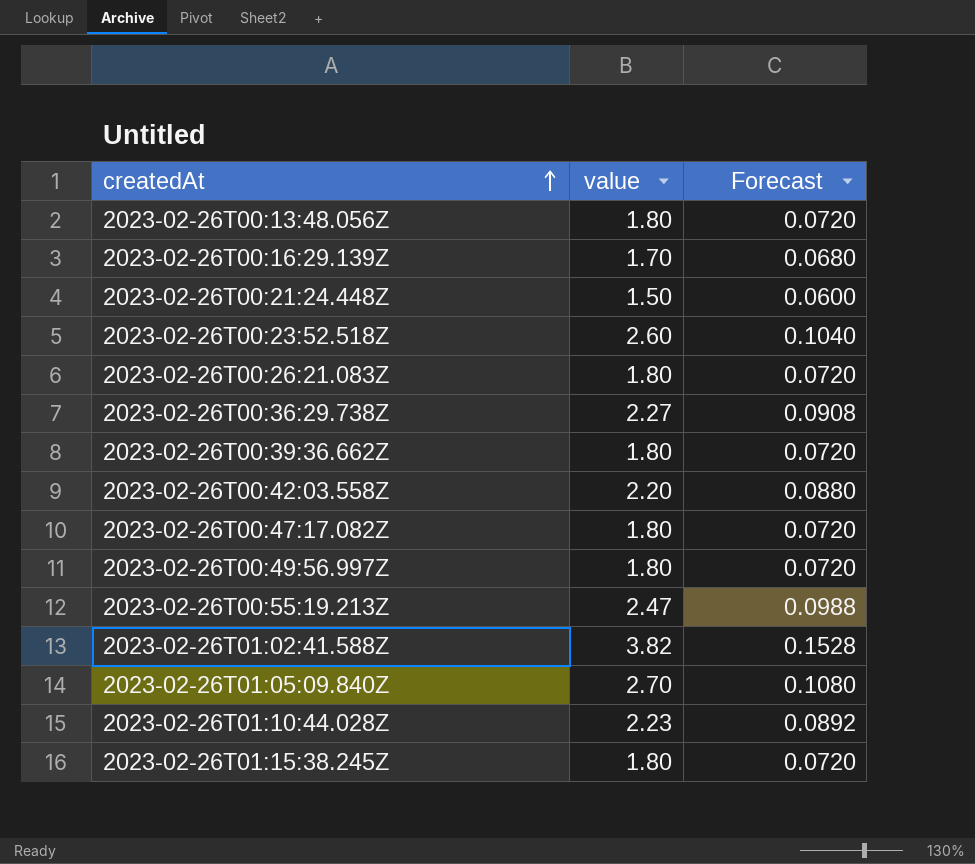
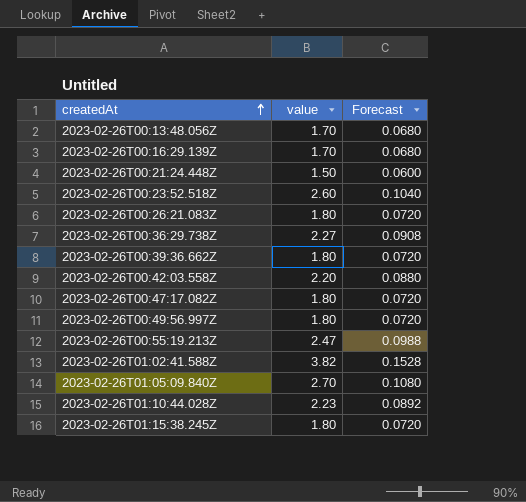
2023-02-26T00:13:48.056Z | value: 1.80 -> 1.70
2023-02-26T00:13:48.056Z | Forecast: 0.0720 -> 0.0680

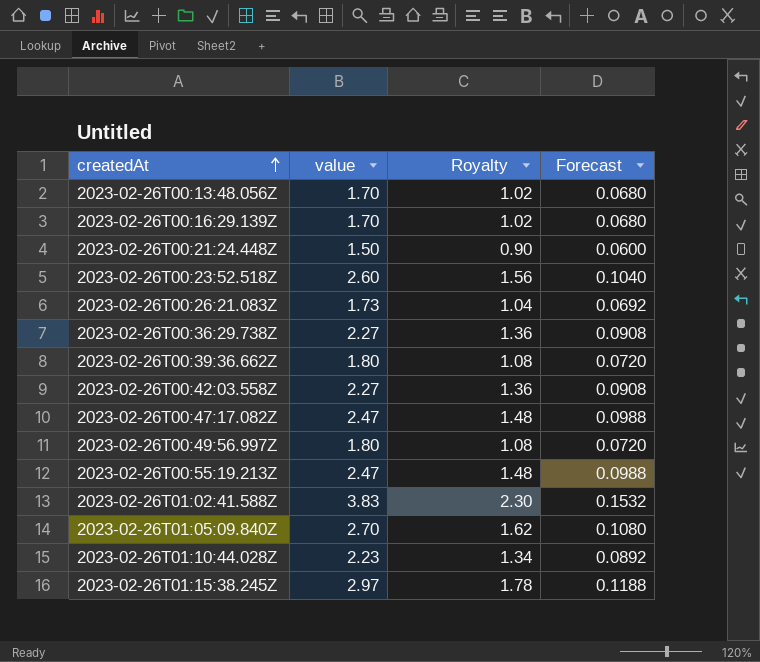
column Royalty | formula: none -> [value] * 0.6
2023-02-26T00:26:21.083Z | value: 1.80 -> 1.73
2023-02-26T00:26:21.083Z | Forecast: 0.0720 -> 0.0692
2023-02-26T00:42:03.558Z | value: 2.20 -> 2.27
2023-02-26T00:42:03.558Z | Forecast: 0.0880 -> 0.0908
2023-02-26T00:47:17.082Z | value: 1.80 -> 2.47
2023-02-26T00:47:17.082Z | Forecast: 0.0720 -> 0.0988
2023-02-26T01:02:41.588Z | value: 3.82 -> 3.83
2023-02-26T01:02:41.588Z | Forecast: 0.1528 -> 0.1532
2023-02-26T01:15:38.245Z | value: 1.80 -> 2.97
2023-02-26T01:15:38.245Z | Forecast: 0.0720 -> 0.1188

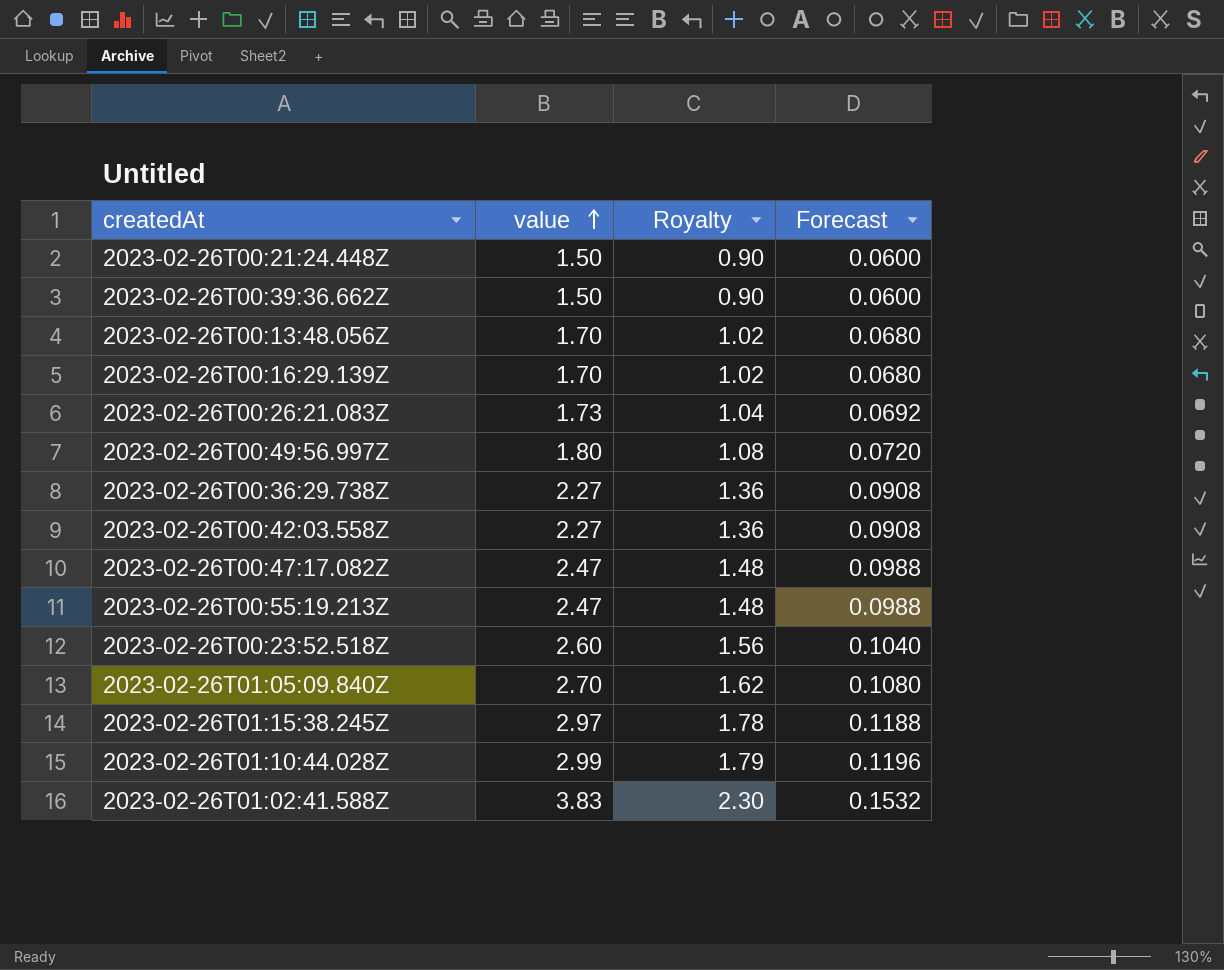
row order: createdAt ascending -> value ascending
2023-02-26T00:39:36.662Z | value: 1.80 -> 1.50
2023-02-26T00:39:36.662Z | Royalty: 1.08 -> 0.90
2023-02-26T00:39:36.662Z | Forecast: 0.0720 -> 0.0600
2023-02-26T01:10:44.028Z | value: 2.23 -> 2.99
2023-02-26T01:10:44.028Z | Royalty: 1.34 -> 1.79
2023-02-26T01:10:44.028Z | Forecast: 0.0892 -> 0.1196

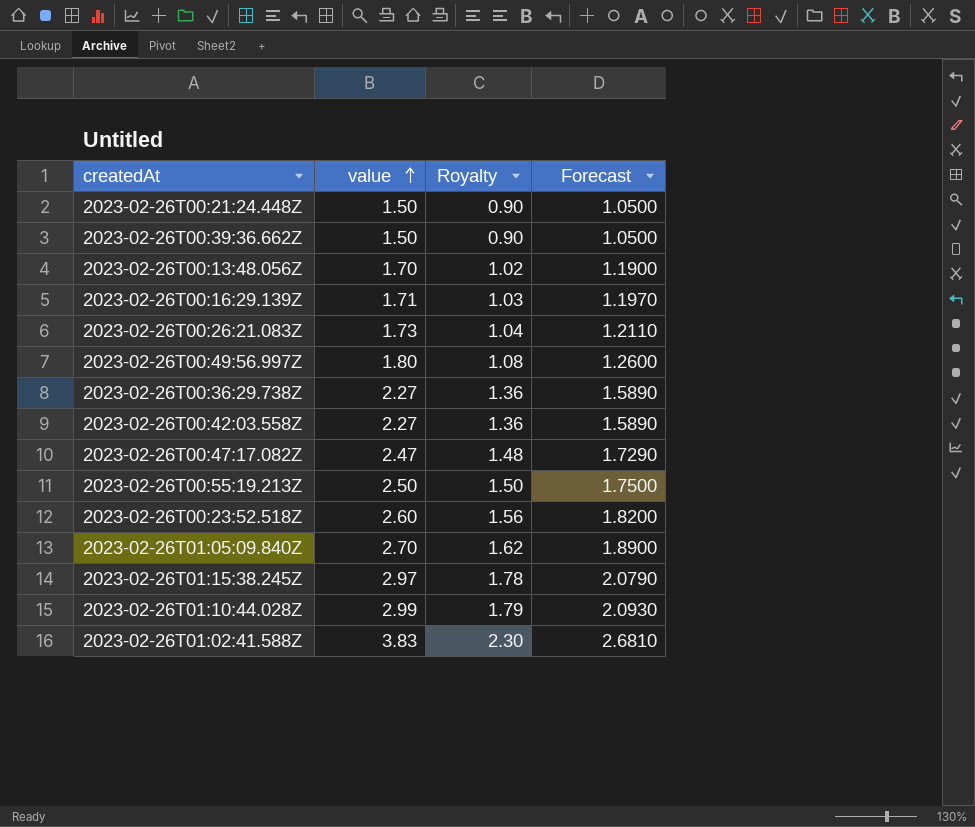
column Forecast | formula: [value] * 0.04 -> [value] * 0.7
2023-02-26T00:16:29.139Z | value: 1.70 -> 1.71
2023-02-26T00:16:29.139Z | Royalty: 1.02 -> 1.03
2023-02-26T00:55:19.213Z | value: 2.47 -> 2.50
2023-02-26T00:55:19.213Z | Royalty: 1.48 -> 1.50

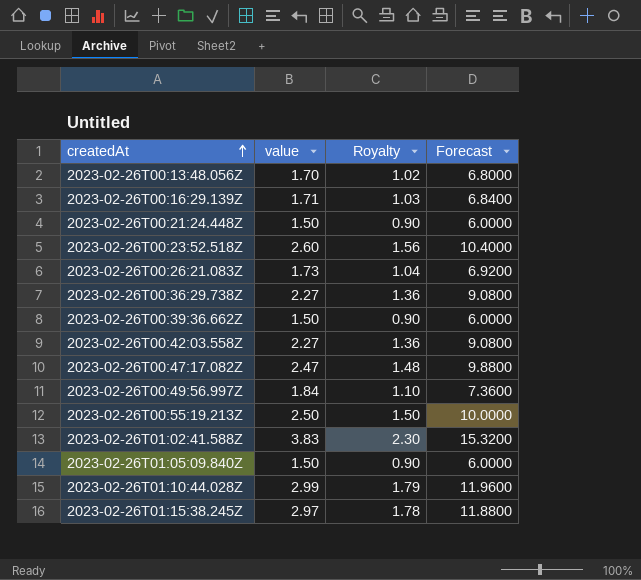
row order: value ascending -> createdAt ascending
column Forecast | formula: [value] * 0.7 -> [value] * 4
2023-02-26T00:49:56.997Z | value: 1.80 -> 1.84
2023-02-26T00:49:56.997Z | Royalty: 1.08 -> 1.10
2023-02-26T01:05:09.840Z | value: 2.70 -> 1.50
2023-02-26T01:05:09.840Z | Royalty: 1.62 -> 0.90

